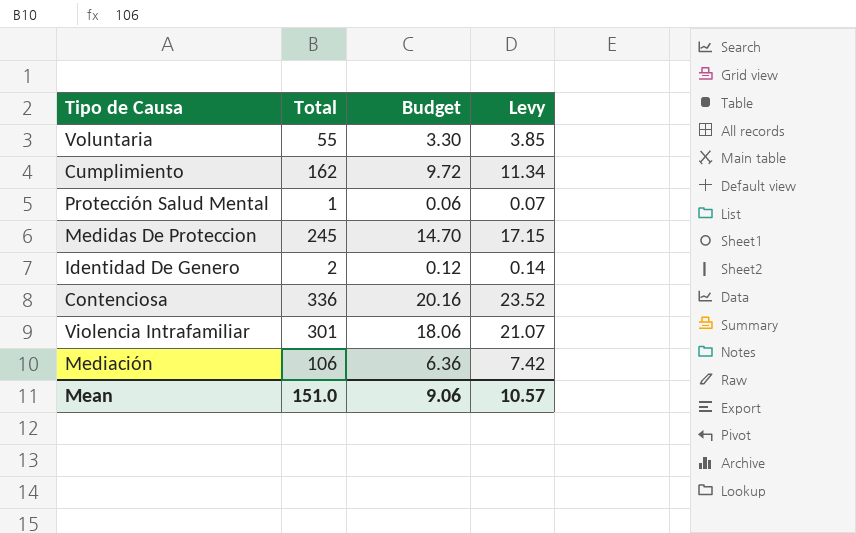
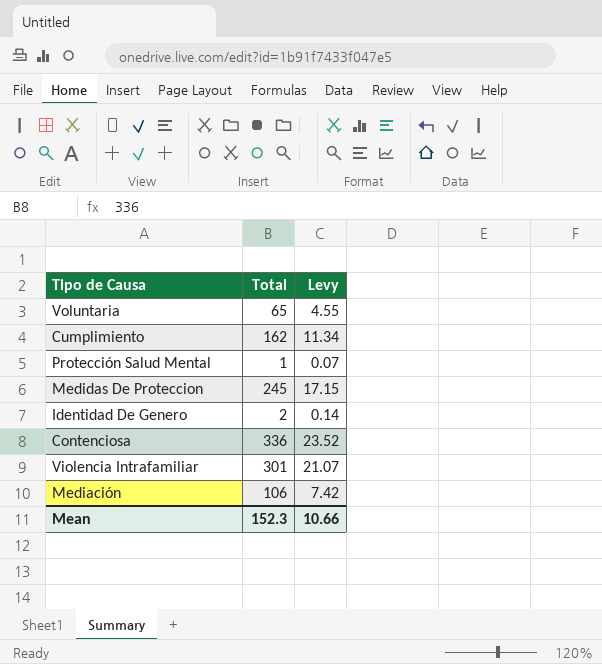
column Budget | formula: [Total] * 0.06 -> none
Voluntaria | Total: 55 -> 65
Voluntaria | Levy: 3.85 -> 4.55
Mean | Total: 151.0 -> 152.3
Mean | Levy: 10.57 -> 10.66

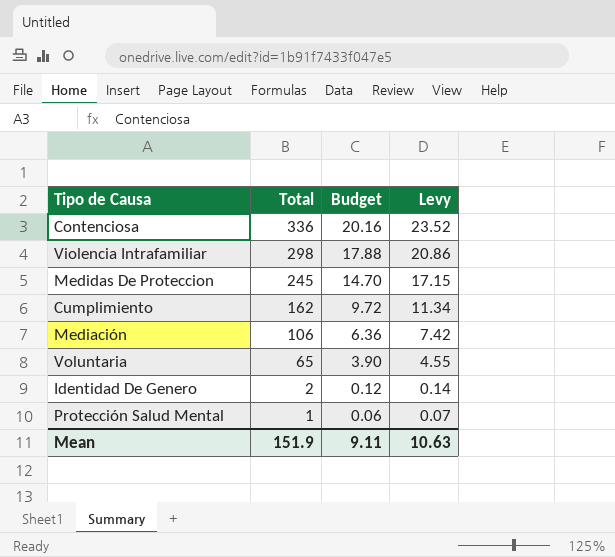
row order: none -> Total descending
column Budget | formula: none -> [Total] * 0.06
Violencia Intrafamiliar | Total: 301 -> 298
Violencia Intrafamiliar | Levy: 21.07 -> 20.86
Mean | Total: 152.3 -> 151.9
Mean | Levy: 10.66 -> 10.63

